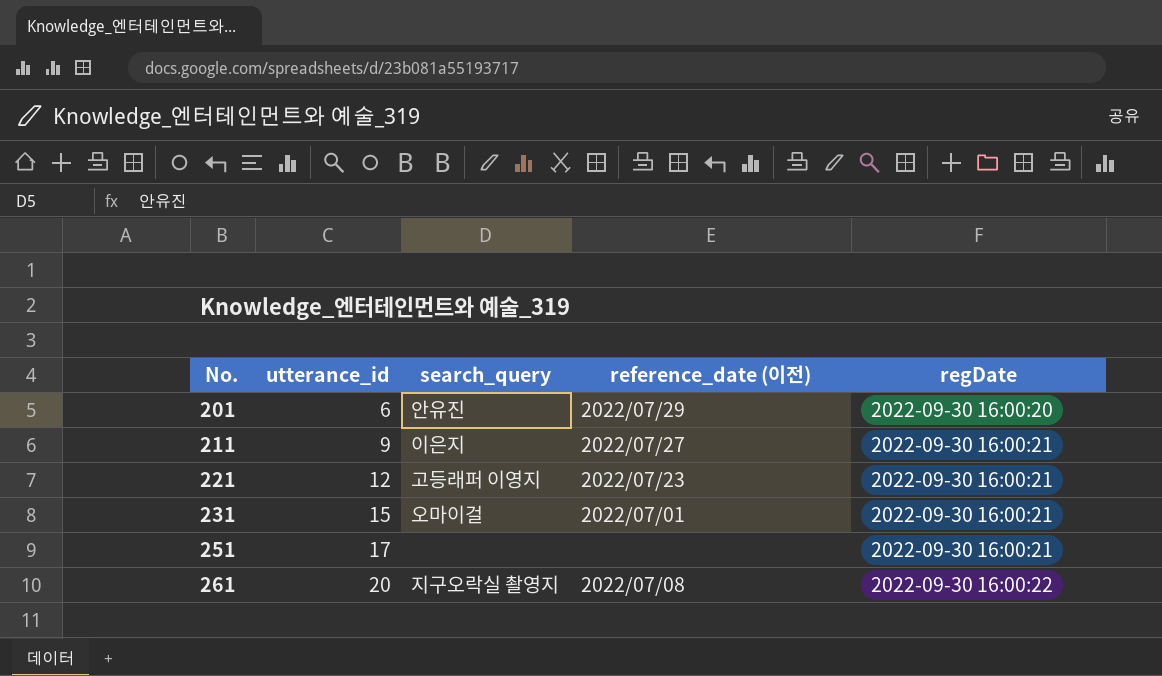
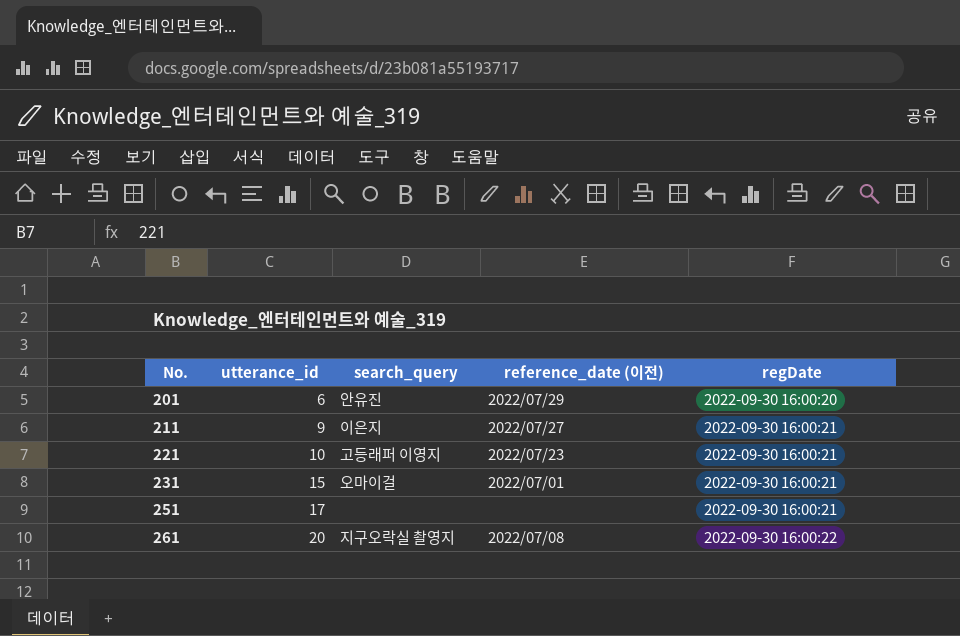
221 | utterance_id: 12 -> 10

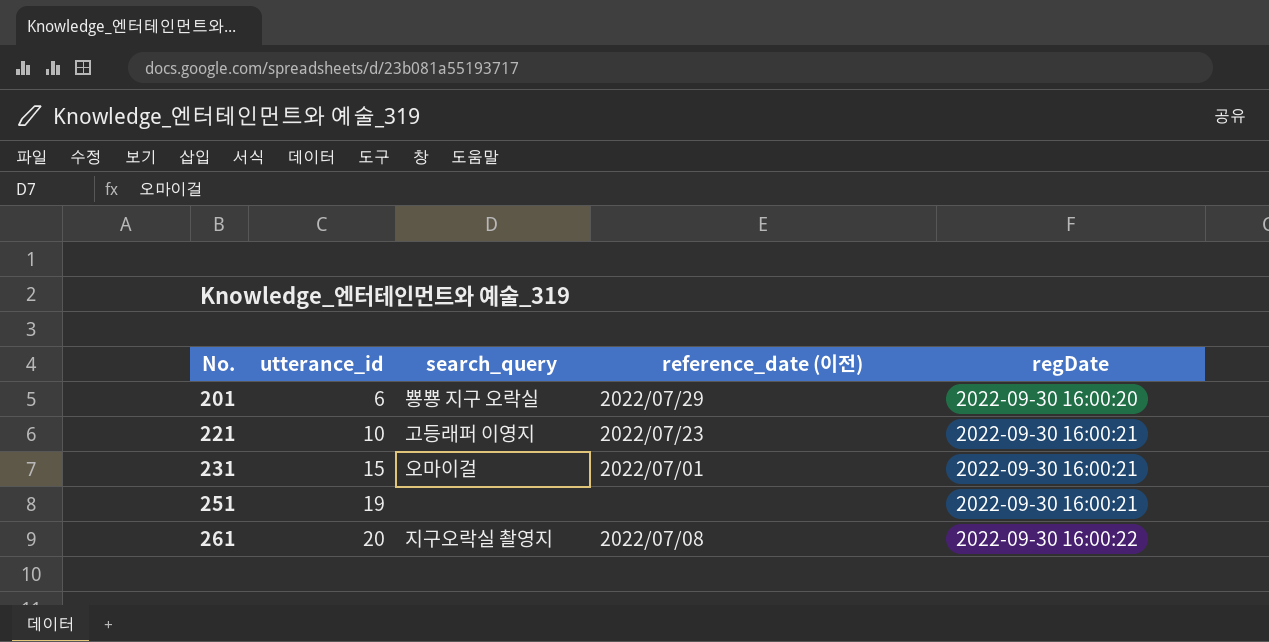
row 211: 9 | 이은지 | 2022/07/27 | 2022-09-30 16:00:21 -> none
201 | search_query: 안유진 -> 뿅뿅 지구 오락실
251 | utterance_id: 17 -> 19

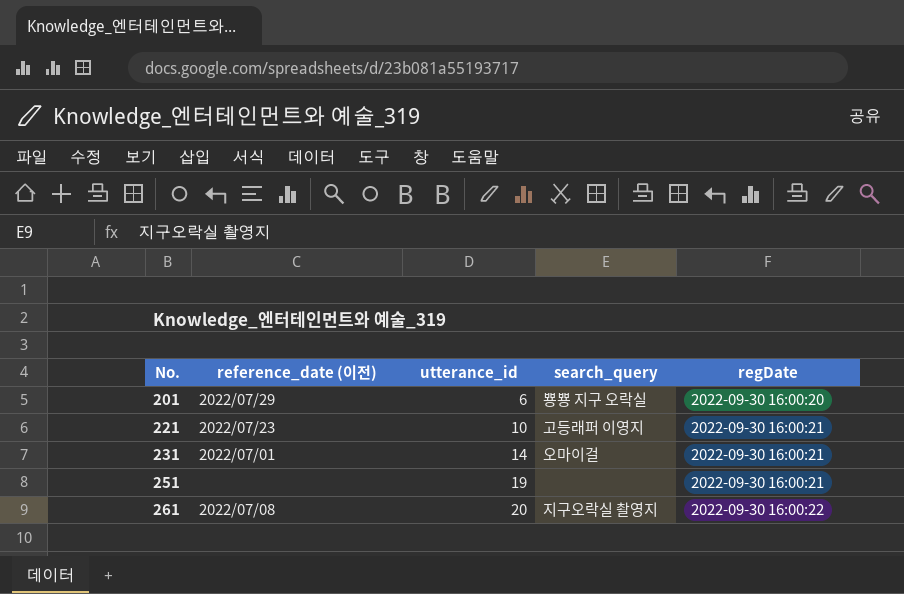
column reference_date (이전) | position: 4 -> 2
231 | utterance_id: 15 -> 14

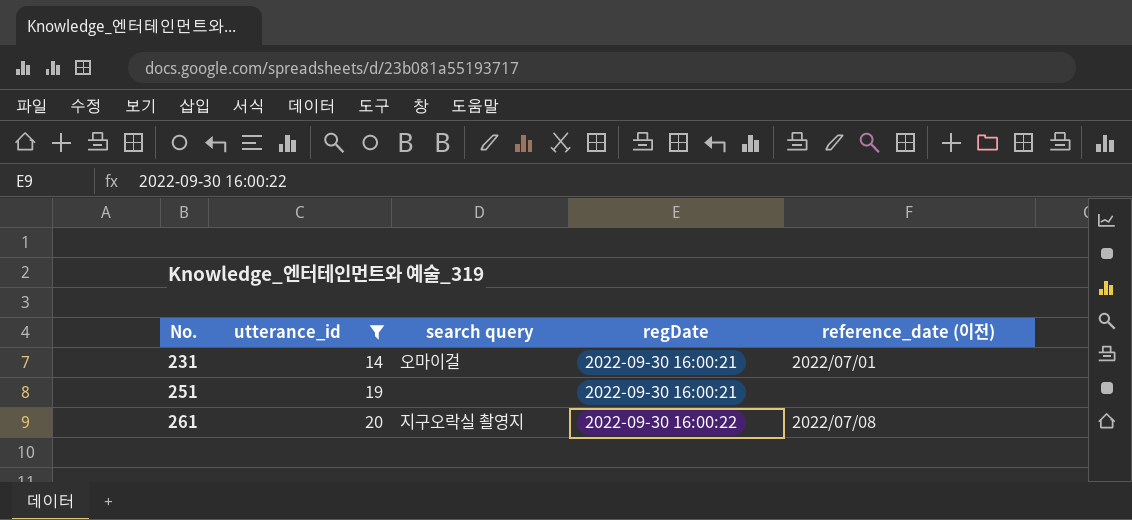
filter: none -> utterance_id >= 14
column name: search_query -> search query
column reference_date (이전) | position: 2 -> 5

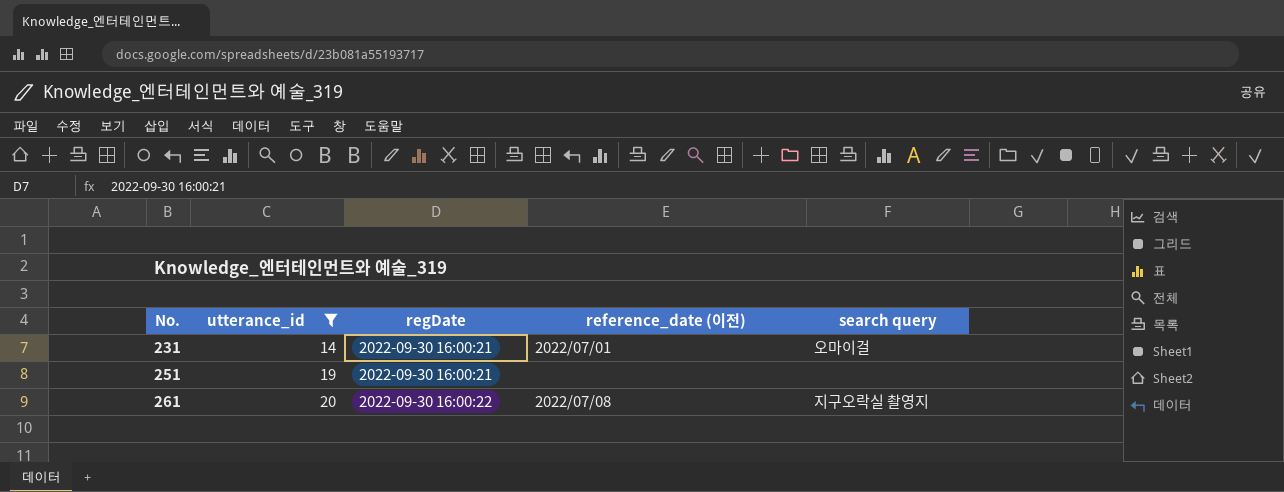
column search query | position: 3 -> 5

